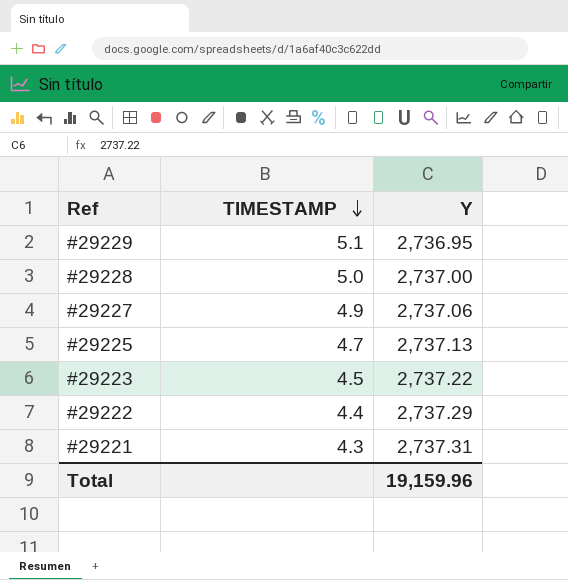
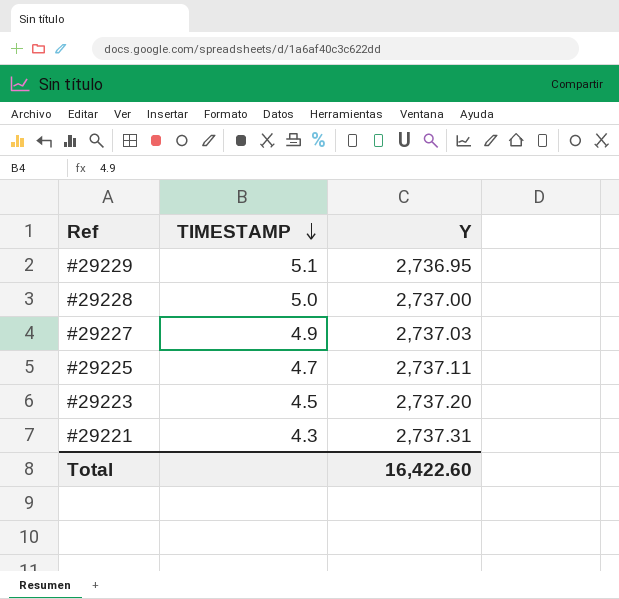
row #29222: 4.4 | 2,737.29 -> none
#29227 | Y: 2,737.06 -> 2,737.03
#29225 | Y: 2,737.13 -> 2,737.11
#29223 | Y: 2,737.22 -> 2,737.20
Total | Y: 19,159.96 -> 16,422.60

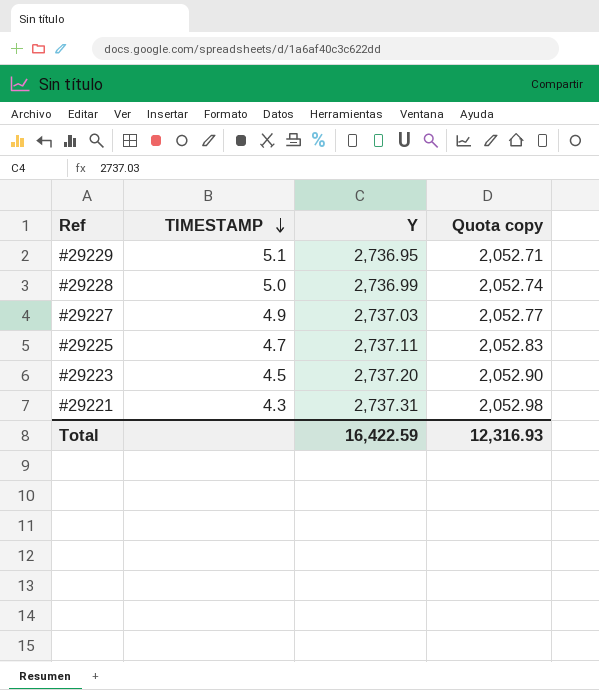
column Quota copy | formula: none -> [Y] * 0.75
#29228 | Y: 2,737.00 -> 2,736.99
Total | Y: 16,422.60 -> 16,422.59

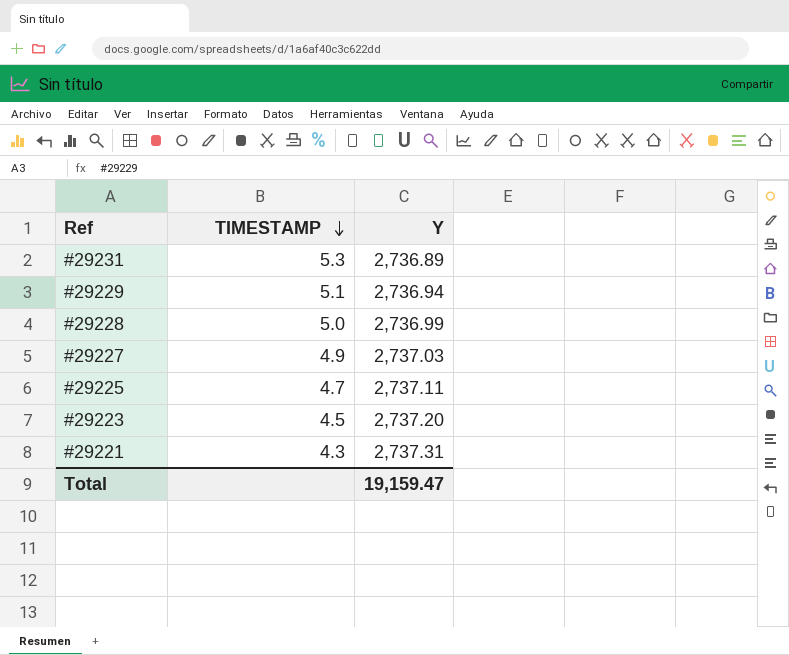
column Quota copy | formula: [Y] * 0.75 -> none
row #29231: none -> 5.3 | 2,736.89
#29229 | Y: 2,736.95 -> 2,736.94
Total | Y: 16,422.59 -> 19,159.47

